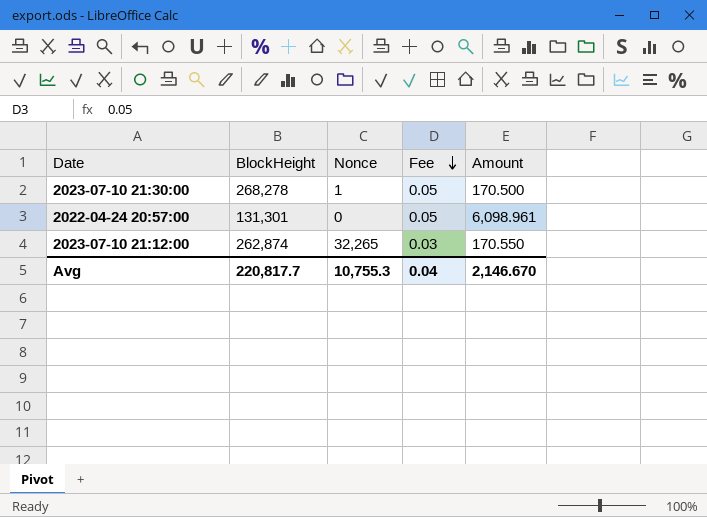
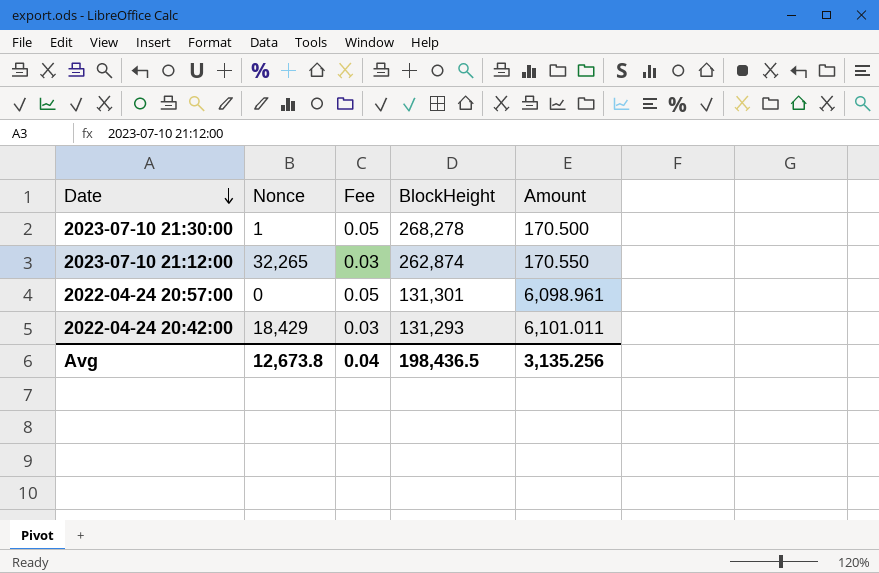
row order: Fee descending -> Date descending
column BlockHeight | position: 2 -> 4
row 2022-04-24 20:42:00: none -> 18,429 | 0.03 | 131,293 | 6,101.011
Avg | Nonce: 10,755.3 -> 12,673.8
Avg | BlockHeight: 220,817.7 -> 198,436.5
Avg | Amount: 2,146.670 -> 3,135.256

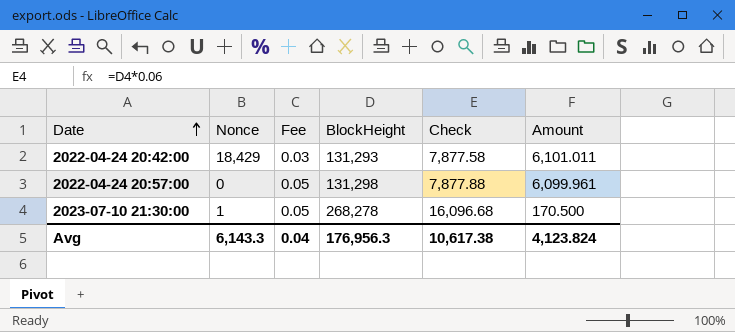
row order: Date descending -> Date ascending
column Check | formula: none -> [BlockHeight] * 0.06
row 2023-07-10 21:12:00: 32,265 | 0.03 | 262,874 | 170.550 -> none
2022-04-24 20:57:00 | BlockHeight: 131,301 -> 131,298
2022-04-24 20:57:00 | Amount: 6,098.961 -> 6,099.961
Avg | Nonce: 12,673.8 -> 6,143.3
Avg | BlockHeight: 198,436.5 -> 176,956.3
Avg | Amount: 3,135.256 -> 4,123.824

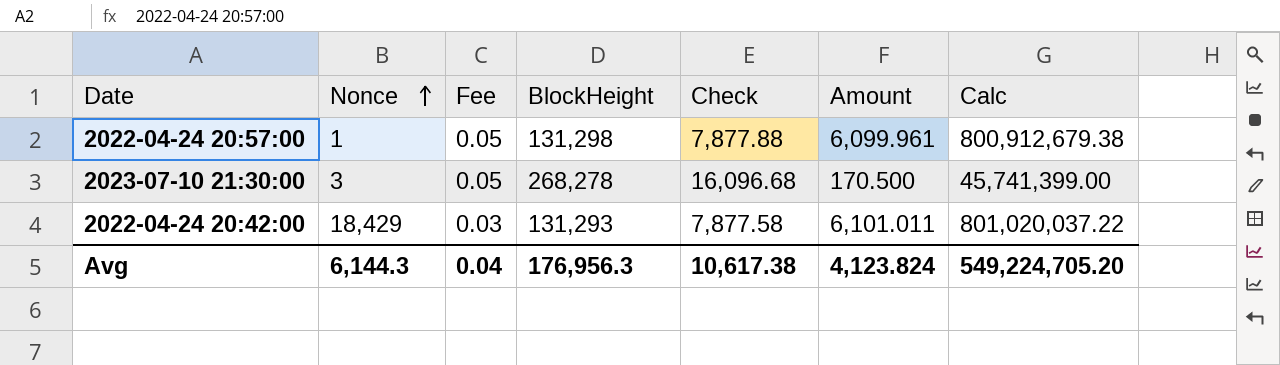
row order: Date ascending -> Nonce ascending
column Calc | formula: none -> [BlockHeight] * [Amount]
2022-04-24 20:57:00 | Nonce: 0 -> 1
2023-07-10 21:30:00 | Nonce: 1 -> 3
Avg | Nonce: 6,143.3 -> 6,144.3

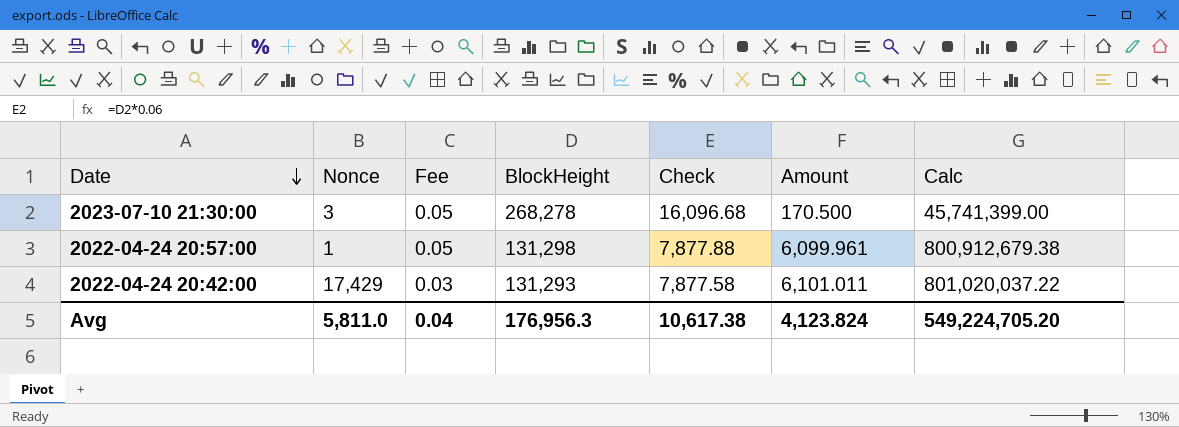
row order: Nonce ascending -> Date descending
2022-04-24 20:42:00 | Nonce: 18,429 -> 17,429
Avg | Nonce: 6,144.3 -> 5,811.0

